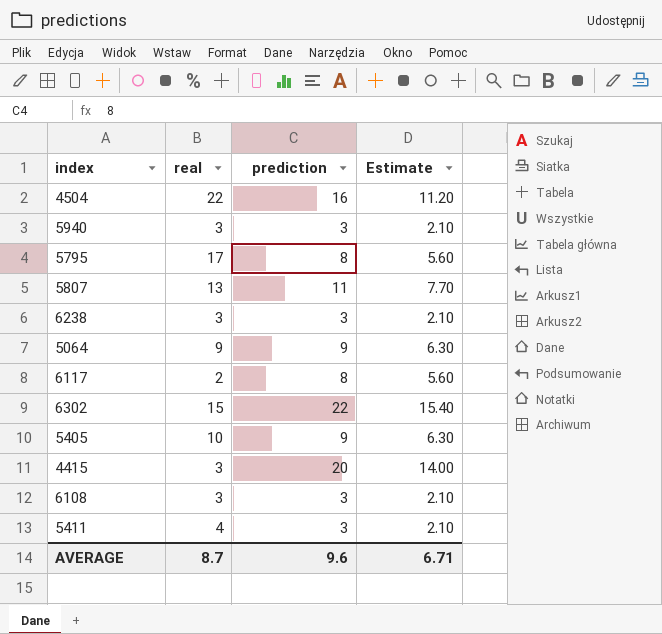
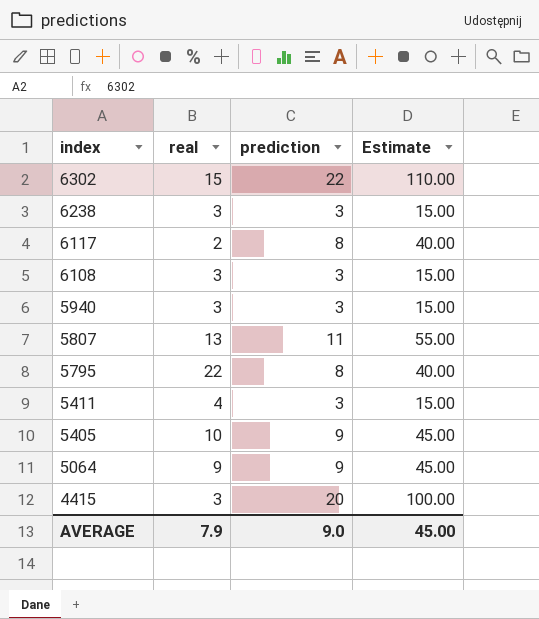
row order: none -> index descending
column Estimate | formula: [prediction] * 0.7 -> [prediction] * 5
row 4504: 22 | 16 | 11.20 -> none
5795 | real: 17 -> 22
AVERAGE | real: 8.7 -> 7.9
AVERAGE | prediction: 9.6 -> 9.0
AVERAGE | Estimate: 6.71 -> 45.00

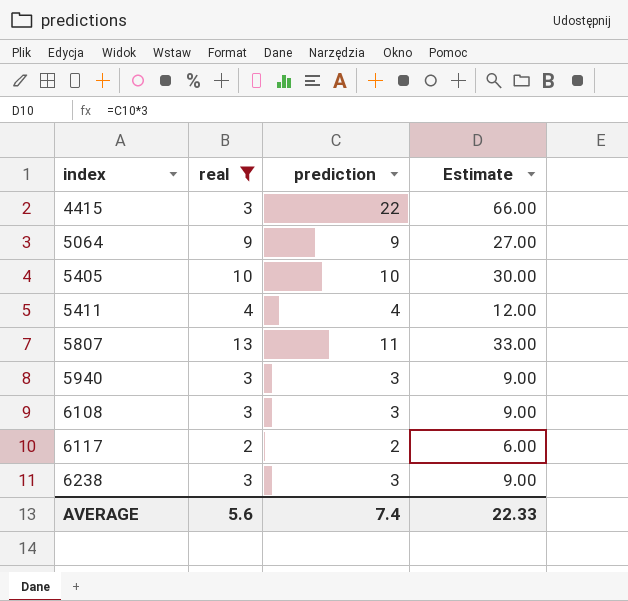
filter: none -> real <= 13
row order: index descending -> index ascending
column Estimate | formula: [prediction] * 5 -> [prediction] * 3
4415 | prediction: 20 -> 22
5405 | prediction: 9 -> 10
5411 | prediction: 3 -> 4
6117 | prediction: 8 -> 2
AVERAGE | real: 7.9 -> 5.6
AVERAGE | prediction: 9.0 -> 7.4
AVERAGE | Estimate: 45.00 -> 22.33

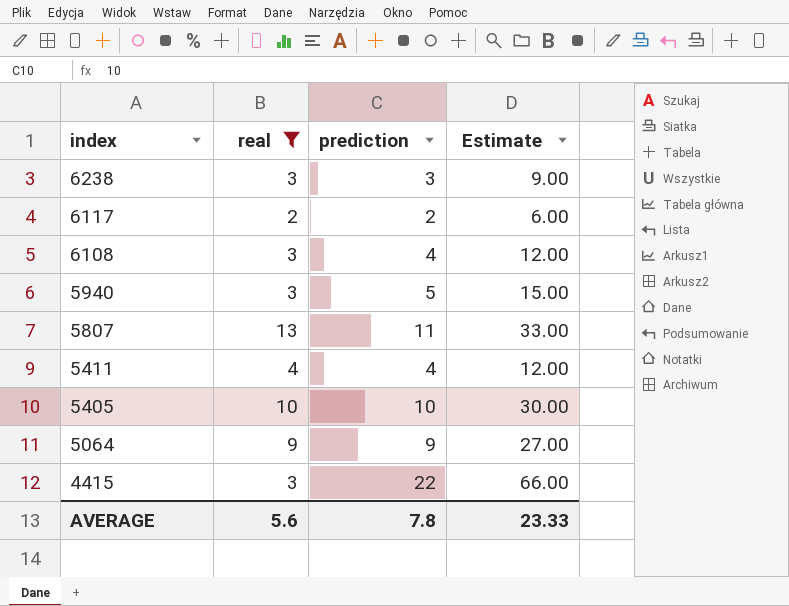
row order: index ascending -> index descending
6108 | prediction: 3 -> 4
6108 | Estimate: 9.00 -> 12.00
5940 | prediction: 3 -> 5
5940 | Estimate: 9.00 -> 15.00
AVERAGE | prediction: 7.4 -> 7.8
AVERAGE | Estimate: 22.33 -> 23.33

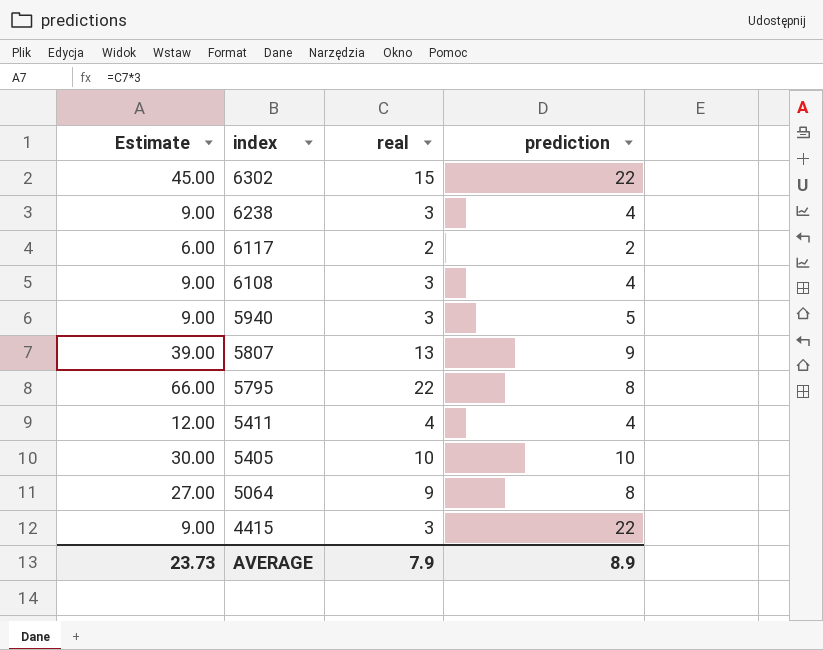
filter: real <= 13 -> none
column Estimate | formula: [prediction] * 3 -> [real] * 3
column Estimate | position: 4 -> 1
6238 | prediction: 3 -> 4
5807 | prediction: 11 -> 9
5064 | prediction: 9 -> 8
AVERAGE | Estimate: 23.33 -> 23.73
AVERAGE | real: 5.6 -> 7.9
AVERAGE | prediction: 7.8 -> 8.9

